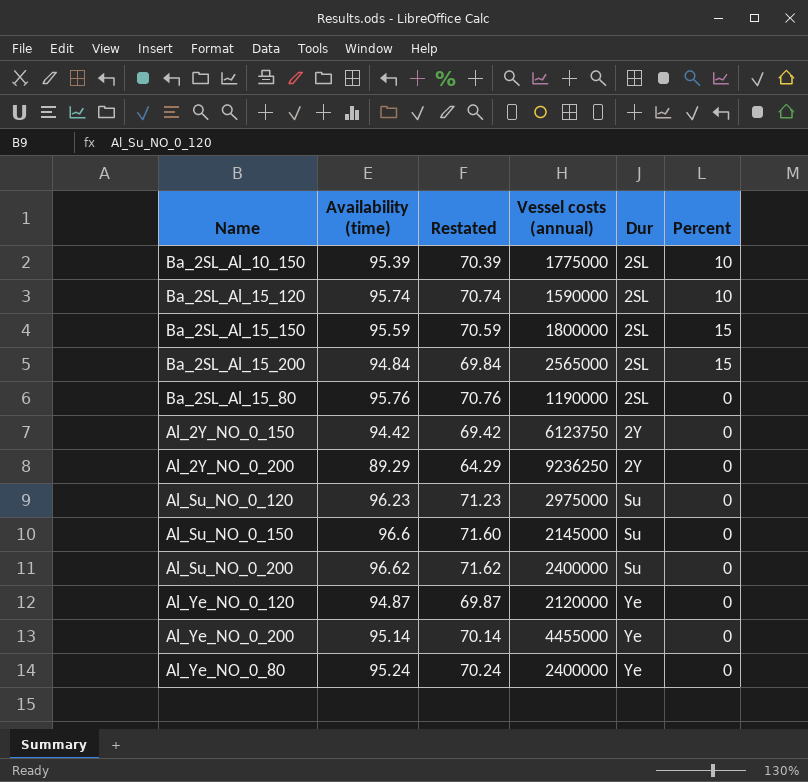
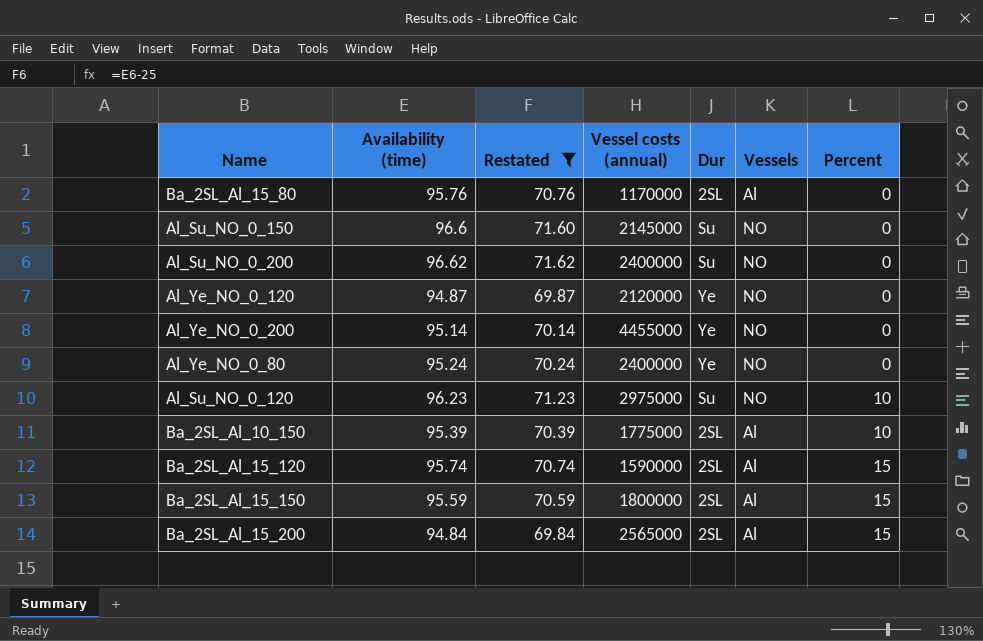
filter: none -> Restated >= 69.84
row order: Dur ascending -> Percent ascending
column Vessels | position: none -> 6
Ba_2SL_Al_15_80 | Vessel costs (annual): 1190000 -> 1170000
Al_Su_NO_0_120 | Percent: 0 -> 10
Ba_2SL_Al_15_120 | Percent: 10 -> 15

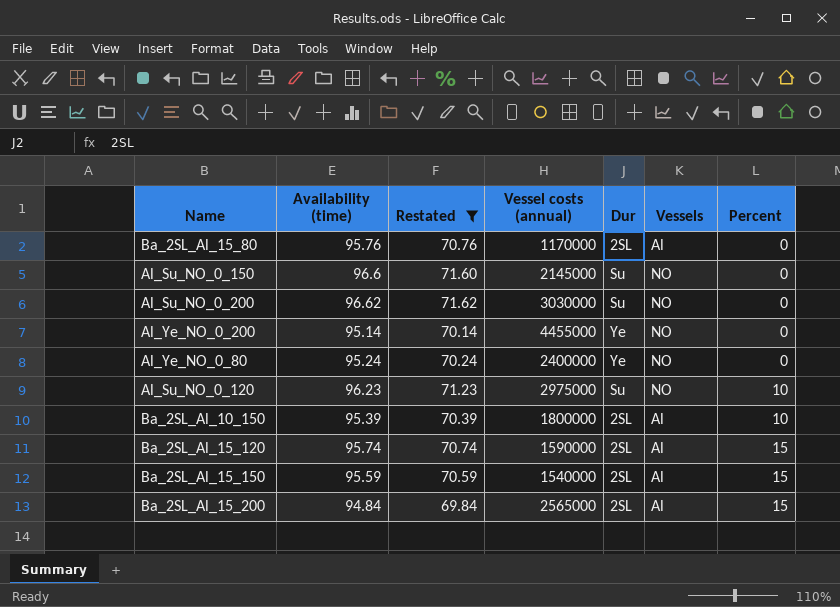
row Al_Ye_NO_0_120: 94.87 | 69.87 | 2120000 | Ye | NO | 0 -> none
Al_Su_NO_0_200 | Vessel costs (annual): 2400000 -> 3030000
Ba_2SL_Al_10_150 | Vessel costs (annual): 1775000 -> 1800000
Ba_2SL_Al_15_150 | Vessel costs (annual): 1800000 -> 1540000

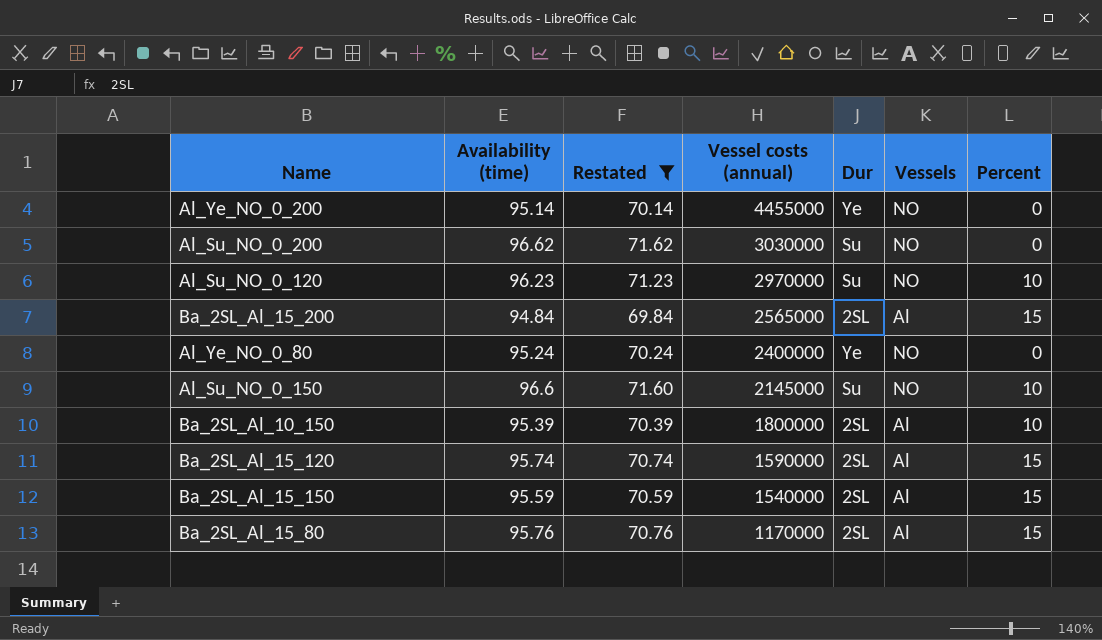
row order: Percent ascending -> Vessel costs (annual) descending
Al_Su_NO_0_120 | Vessel costs (annual): 2975000 -> 2970000
Al_Su_NO_0_150 | Percent: 0 -> 10
Ba_2SL_Al_15_80 | Percent: 0 -> 15

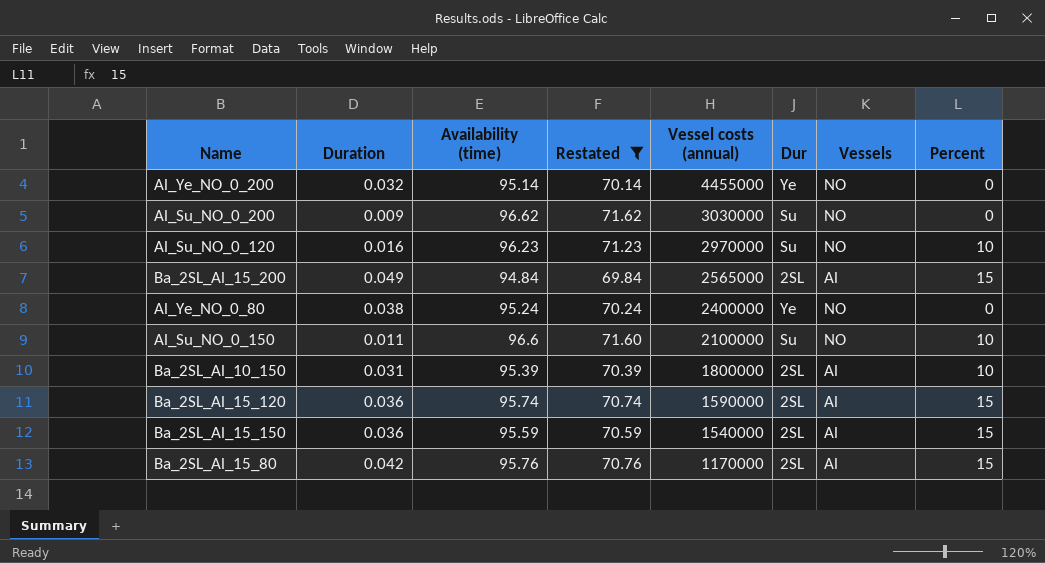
column Duration | position: none -> 2
Al_Su_NO_0_150 | Vessel costs (annual): 2145000 -> 2100000

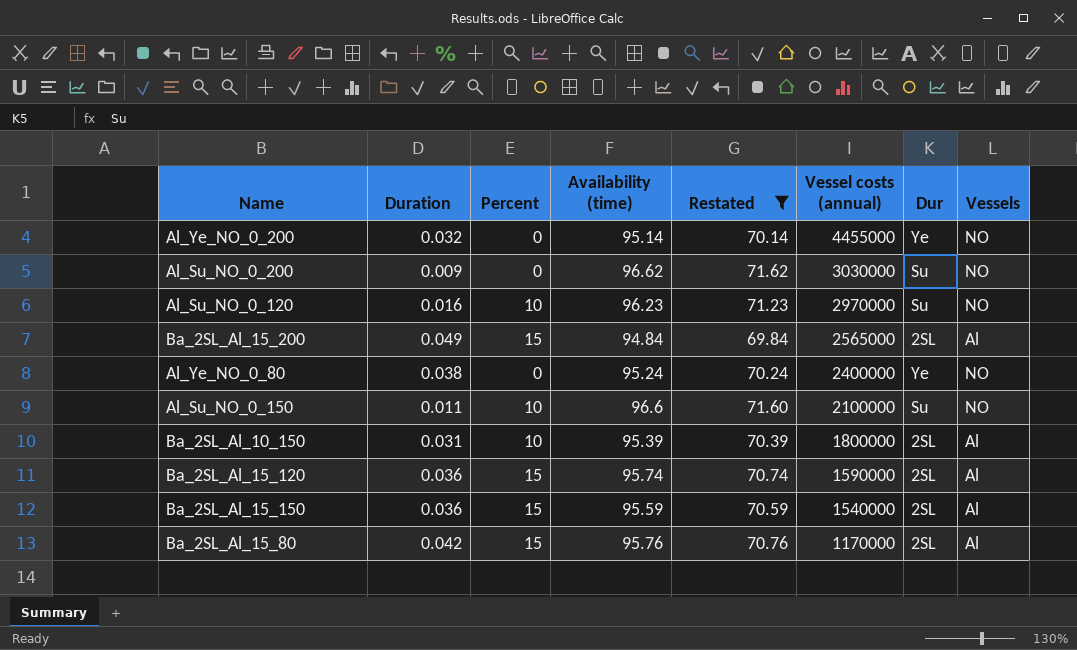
column Percent | position: 8 -> 3

